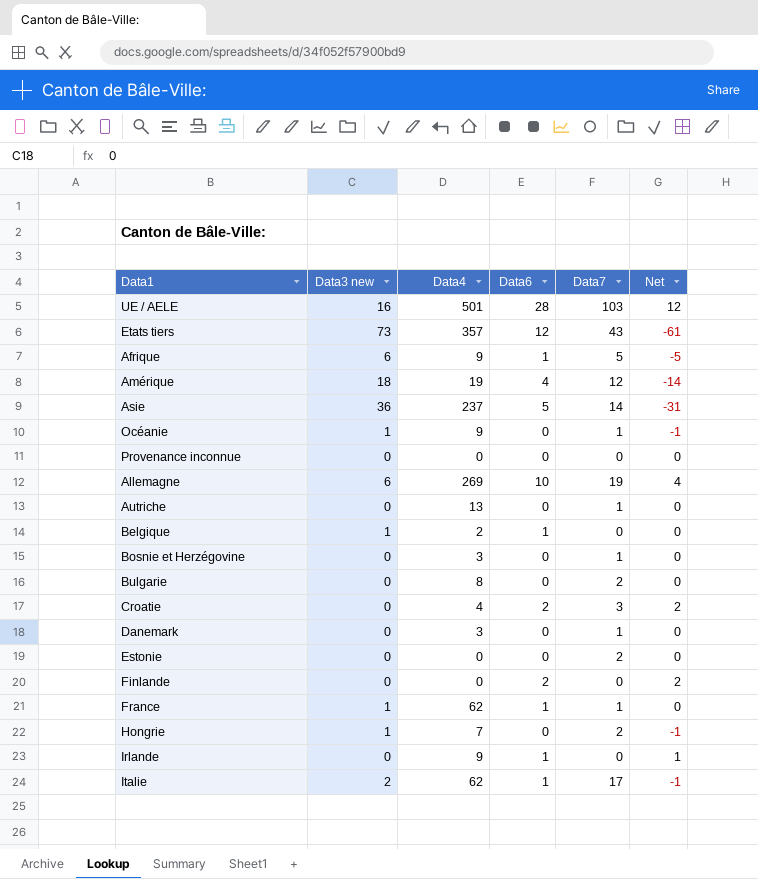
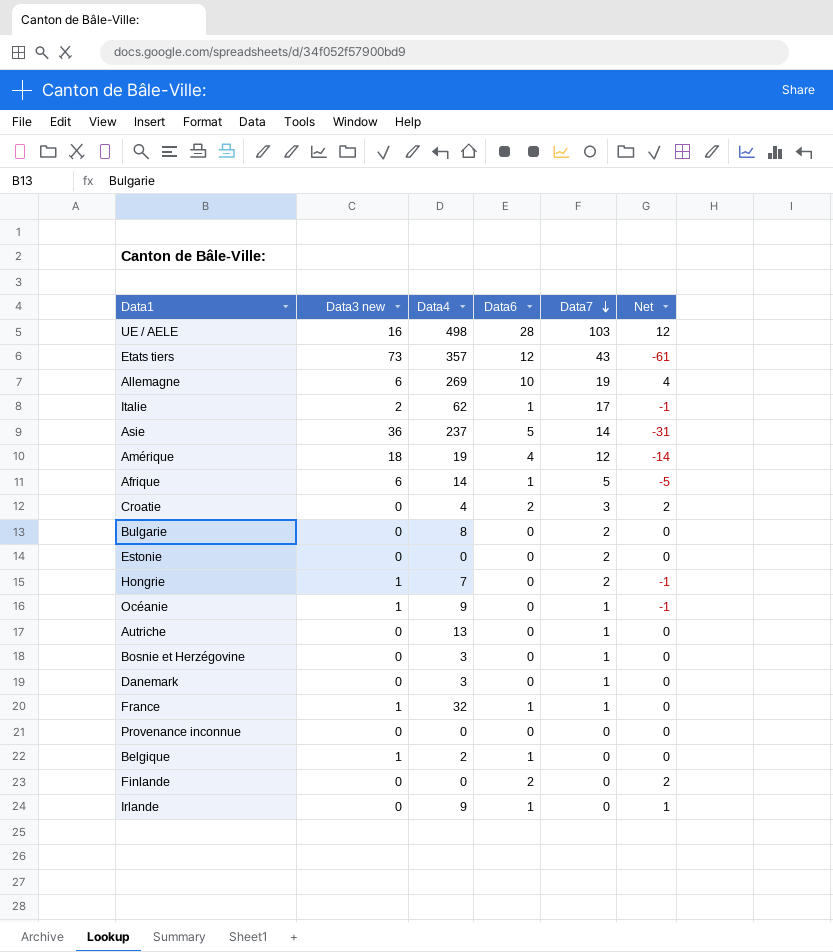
row order: none -> Data7 descending
UE / AELE | Data4: 501 -> 498
Afrique | Data4: 9 -> 14
France | Data4: 62 -> 32

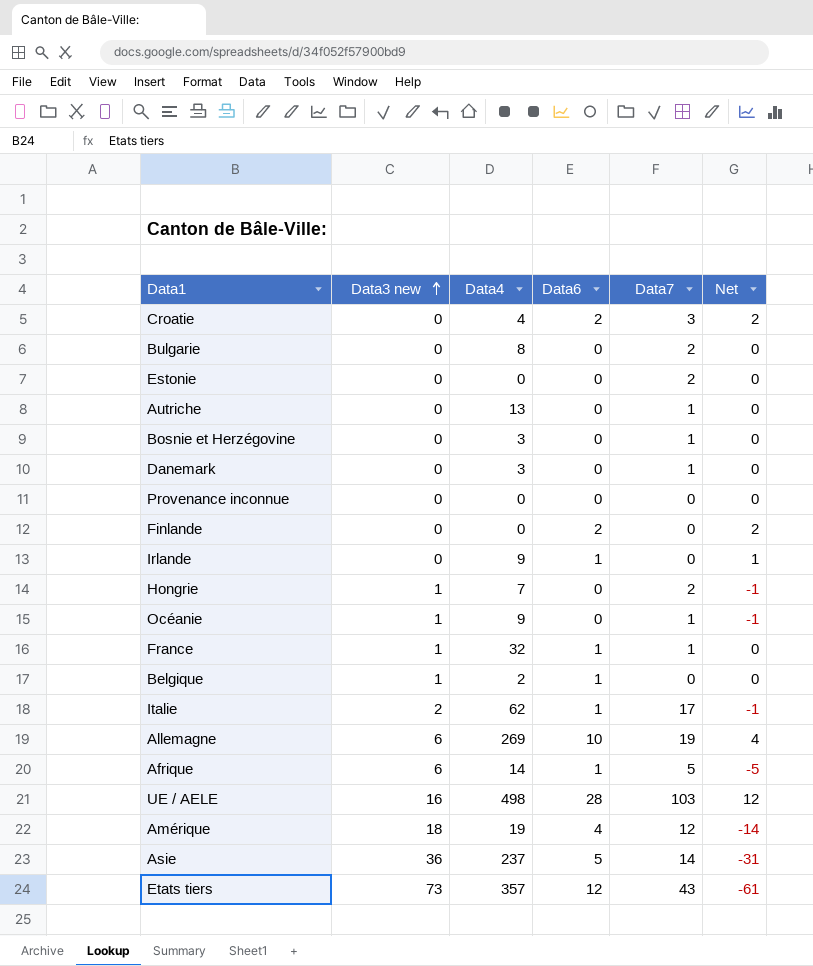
row order: Data7 descending -> Data3 new ascending

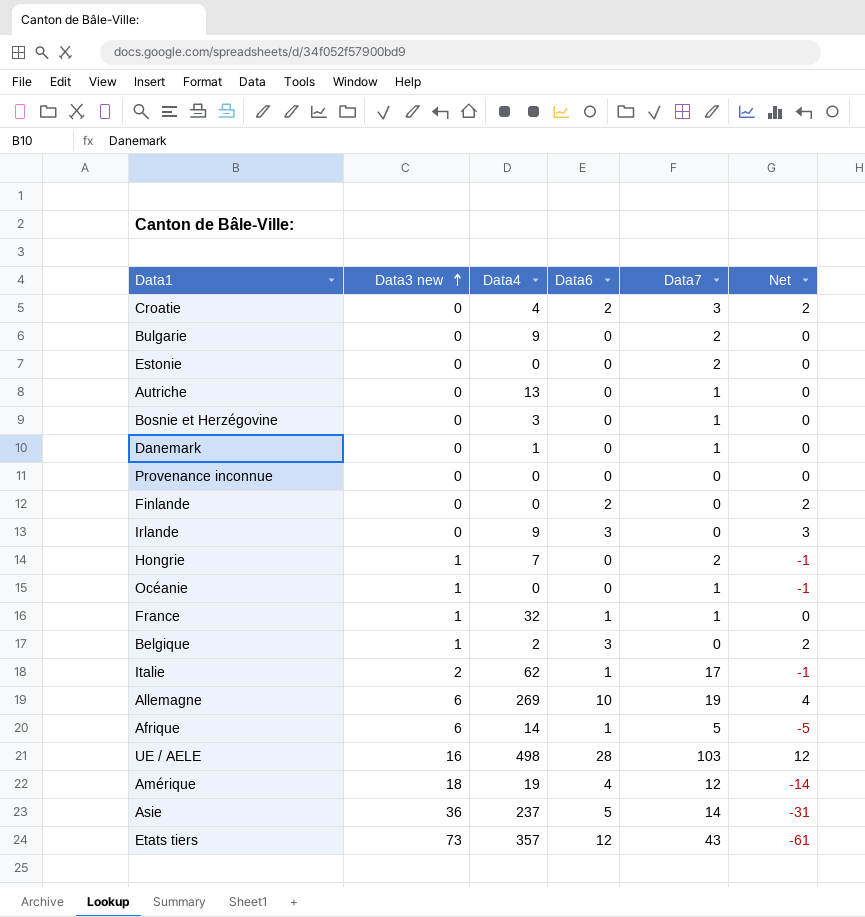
Bulgarie | Data4: 8 -> 9
Danemark | Data4: 3 -> 1
Irlande | Data6: 1 -> 3
Irlande | Net: 1 -> 3
Océanie | Data4: 9 -> 0
Belgique | Data6: 1 -> 3
Belgique | Net: 0 -> 2

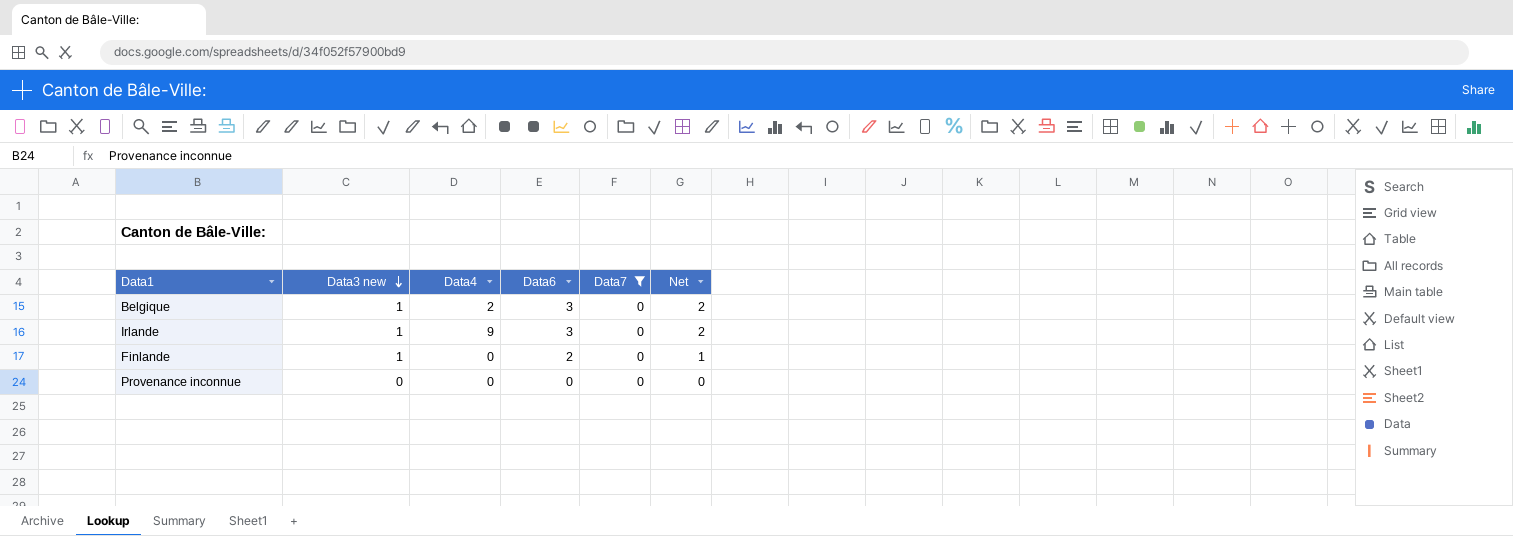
filter: none -> Data7 = 0
row order: Data3 new ascending -> Data3 new descending
Irlande | Data3 new: 0 -> 1
Irlande | Net: 3 -> 2
Finlande | Data3 new: 0 -> 1
Finlande | Net: 2 -> 1

